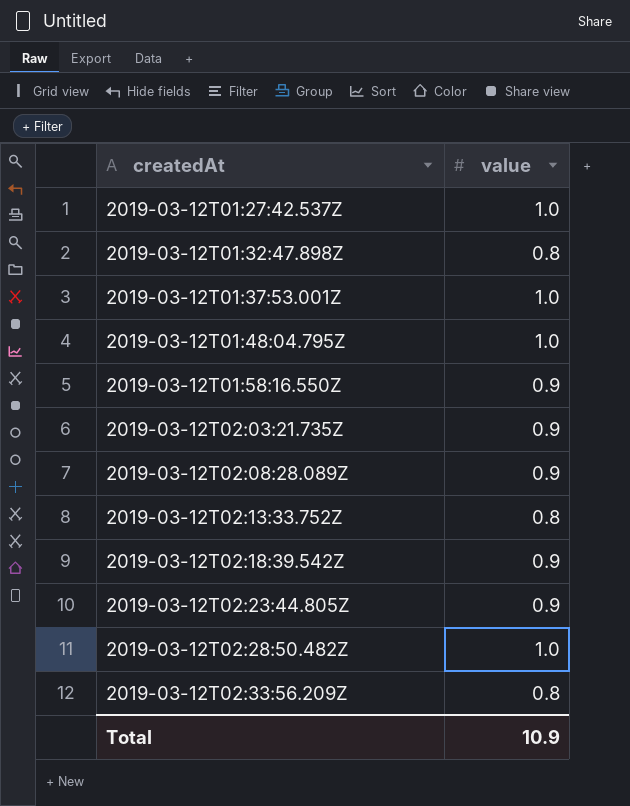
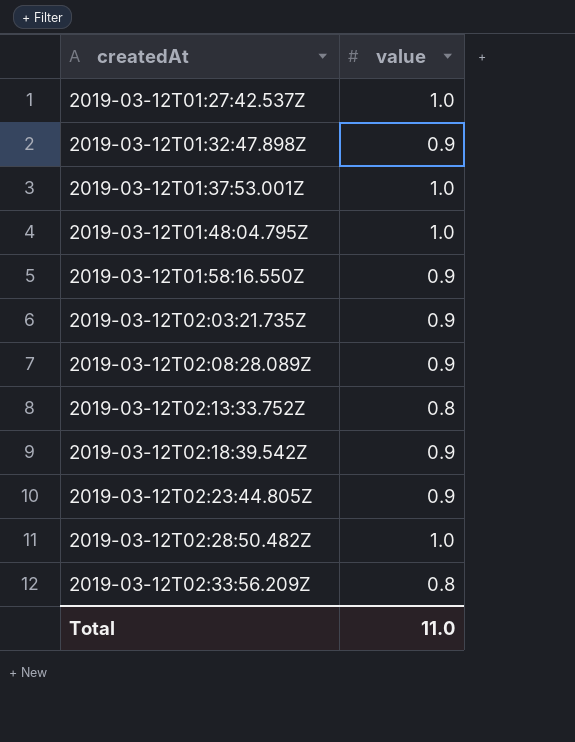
2019-03-12T01:32:47.898Z | value: 0.8 -> 0.9
Total | value: 10.9 -> 11.0

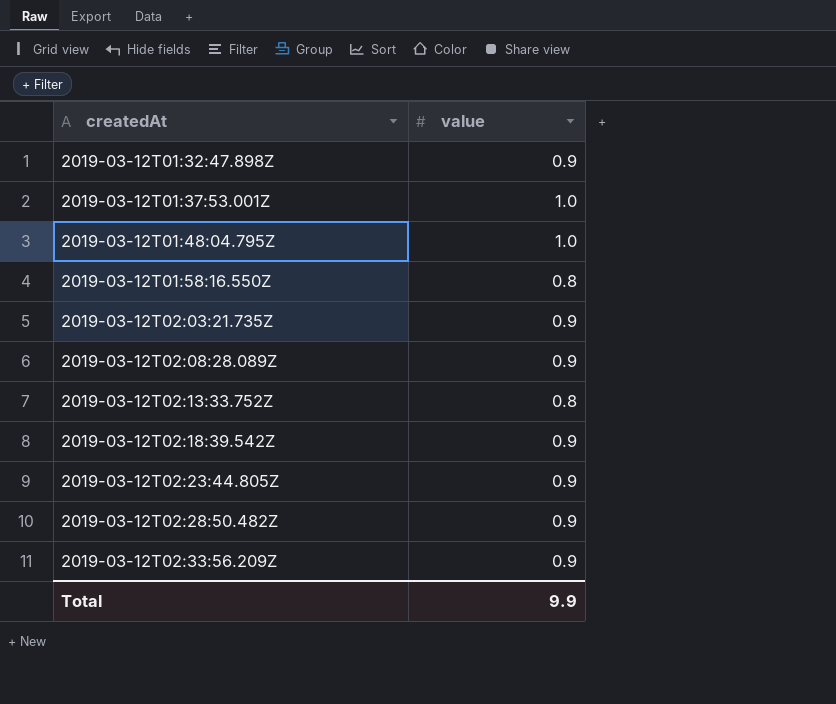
row 2019-03-12T01:27:42.537Z: 1.0 -> none
2019-03-12T01:58:16.550Z | value: 0.9 -> 0.8
2019-03-12T02:28:50.482Z | value: 1.0 -> 0.9
2019-03-12T02:33:56.209Z | value: 0.8 -> 0.9
Total | value: 11.0 -> 9.9

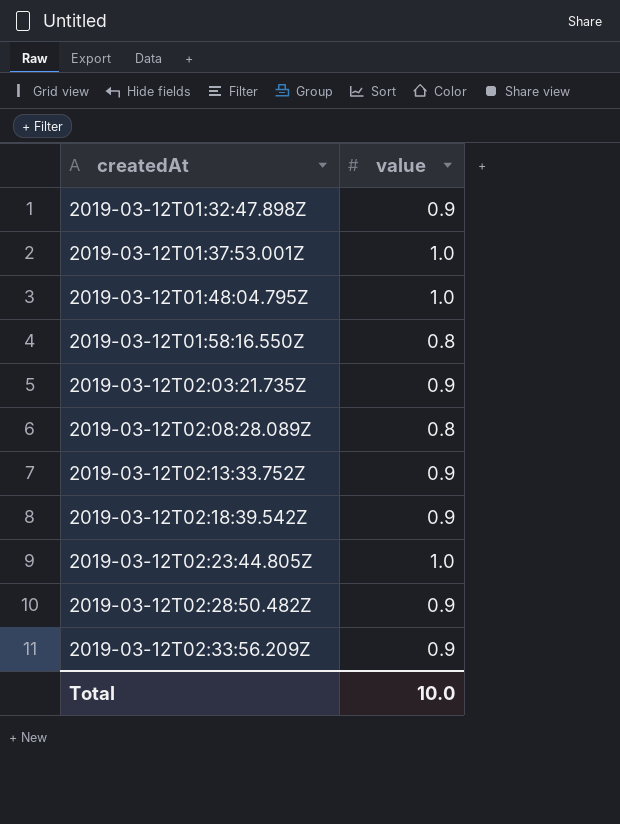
2019-03-12T02:08:28.089Z | value: 0.9 -> 0.8
2019-03-12T02:13:33.752Z | value: 0.8 -> 0.9
2019-03-12T02:23:44.805Z | value: 0.9 -> 1.0
Total | value: 9.9 -> 10.0

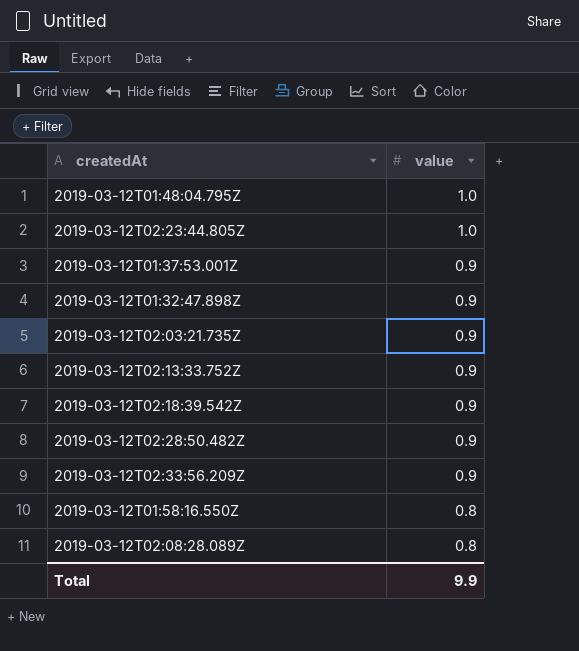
row order: createdAt ascending -> value descending
2019-03-12T01:37:53.001Z | value: 1.0 -> 0.9
Total | value: 10.0 -> 9.9

